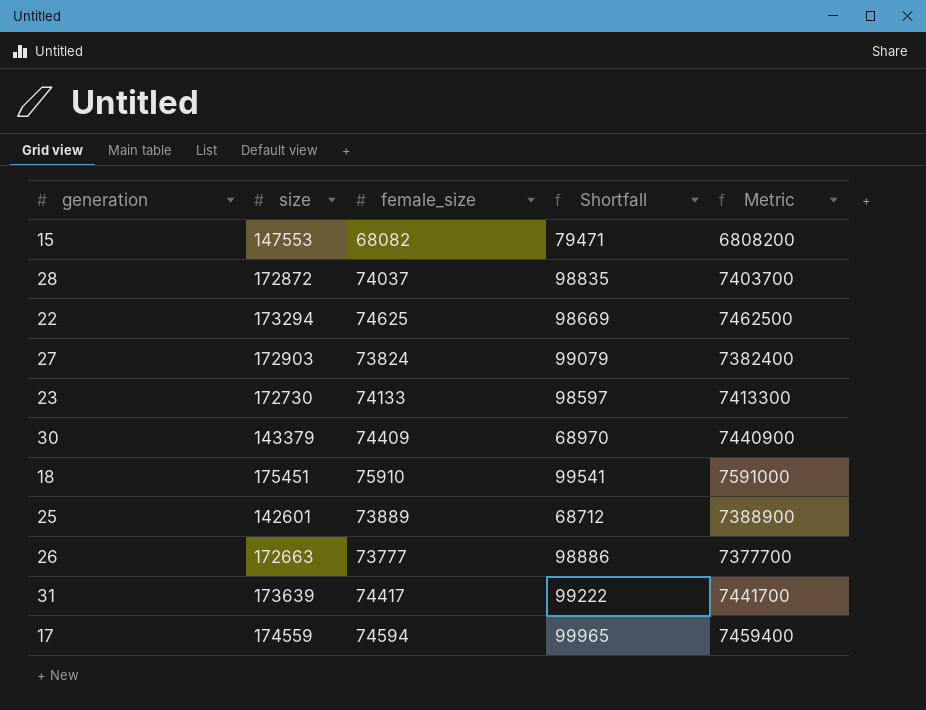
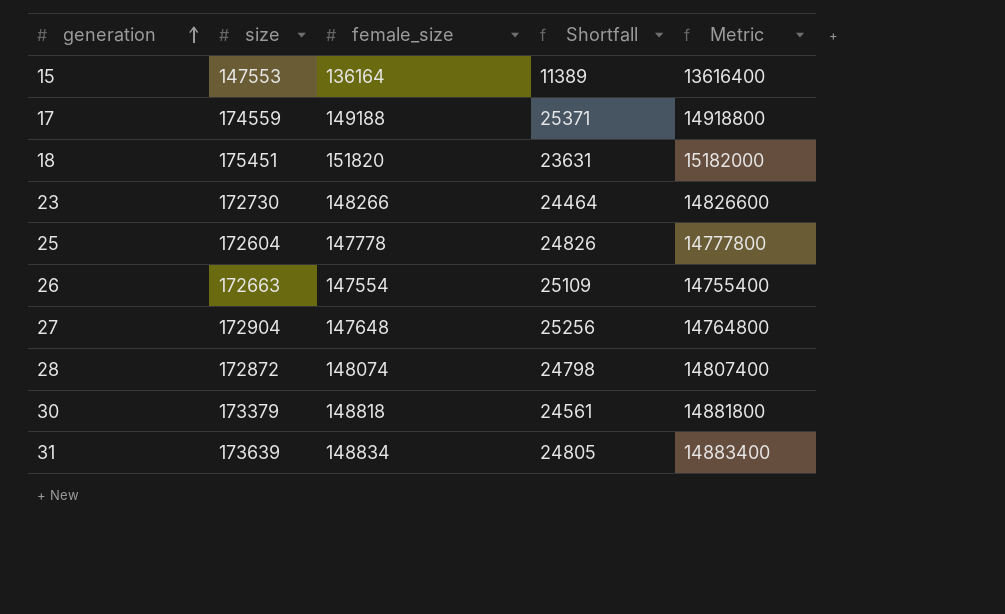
row order: none -> generation ascending
row 22: 173294 | 74625 | 98669 | 7462500 -> none
15 | female_size: 68082 -> 136164
15 | Shortfall: 79471 -> 11389
15 | Metric: 6808200 -> 13616400
17 | female_size: 74594 -> 149188
17 | Shortfall: 99965 -> 25371
17 | Metric: 7459400 -> 14918800
18 | female_size: 75910 -> 151820
18 | Shortfall: 99541 -> 23631
18 | Metric: 7591000 -> 15182000
23 | female_size: 74133 -> 148266
23 | Shortfall: 98597 -> 24464
23 | Metric: 7413300 -> 14826600
25 | size: 142601 -> 172604
25 | female_size: 73889 -> 147778
25 | Shortfall: 68712 -> 24826
25 | Metric: 7388900 -> 14777800
26 | female_size: 73777 -> 147554
26 | Shortfall: 98886 -> 25109
26 | Metric: 7377700 -> 14755400
27 | size: 172903 -> 172904
27 | female_size: 73824 -> 147648
27 | Shortfall: 99079 -> 25256
27 | Metric: 7382400 -> 14764800
28 | female_size: 74037 -> 148074
28 | Shortfall: 98835 -> 24798
28 | Metric: 7403700 -> 14807400
30 | size: 143379 -> 173379
30 | female_size: 74409 -> 148818
30 | Shortfall: 68970 -> 24561
30 | Metric: 7440900 -> 14881800
31 | female_size: 74417 -> 148834
31 | Shortfall: 99222 -> 24805
31 | Metric: 7441700 -> 14883400

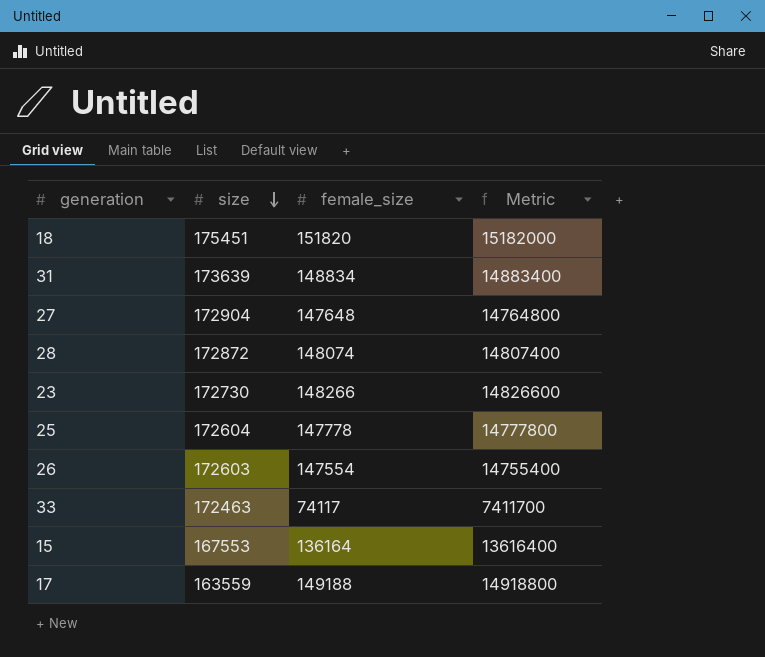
row order: generation ascending -> size descending
column Shortfall | formula: [size] - [female_size] -> none
row 30: 173379 | 148818 | 24561 | 14881800 -> none
26 | size: 172663 -> 172603
row 33: none -> 172463 | 74117 | 7411700
15 | size: 147553 -> 167553
17 | size: 174559 -> 163559

